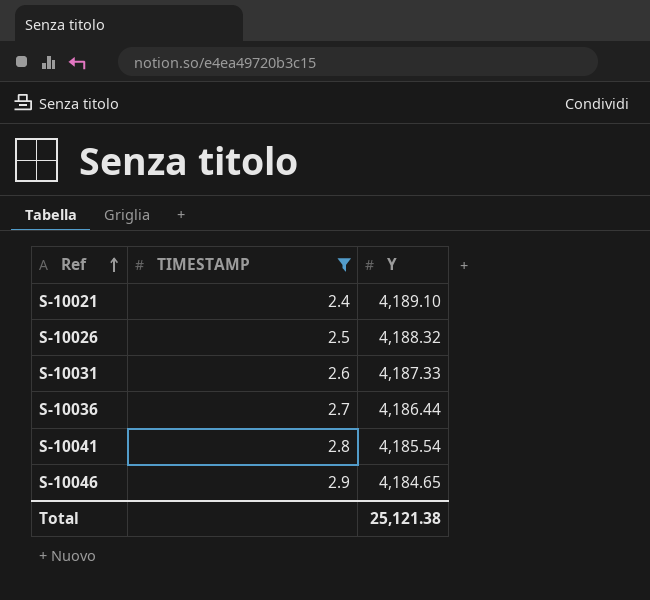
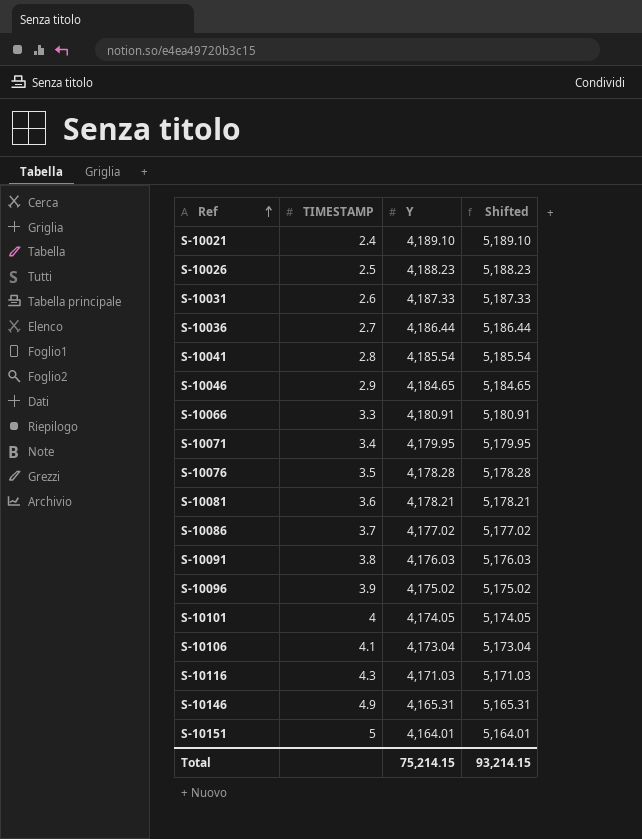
filter: TIMESTAMP <= 2.9 -> none
column Shifted | formula: none -> [Y] + 1000
S-10026 | Y: 4,188.32 -> 4,188.23
Total | Y: 25,121.38 -> 75,214.15

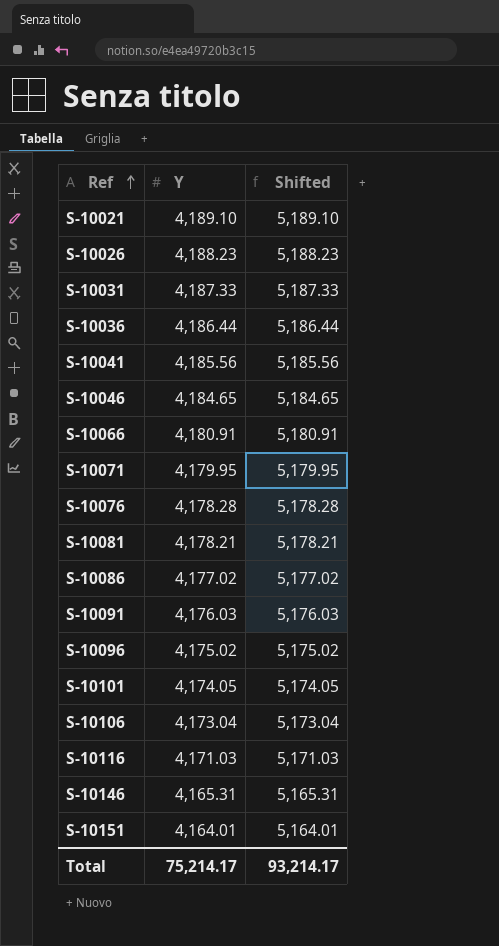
column TIMESTAMP | position: 2 -> none
S-10041 | Y: 4,185.54 -> 4,185.56
S-10041 | Shifted: 5,185.54 -> 5,185.56
Total | Y: 75,214.15 -> 75,214.17
Total | Shifted: 93,214.15 -> 93,214.17

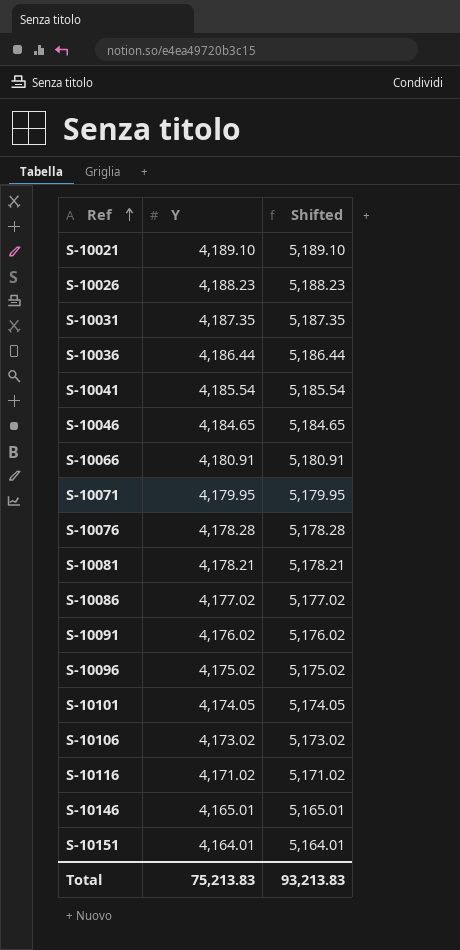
S-10031 | Y: 4,187.33 -> 4,187.35
S-10031 | Shifted: 5,187.33 -> 5,187.35
S-10041 | Y: 4,185.56 -> 4,185.54
S-10041 | Shifted: 5,185.56 -> 5,185.54
S-10091 | Y: 4,176.03 -> 4,176.02
S-10091 | Shifted: 5,176.03 -> 5,176.02
S-10106 | Y: 4,173.04 -> 4,173.02
S-10106 | Shifted: 5,173.04 -> 5,173.02
S-10116 | Y: 4,171.03 -> 4,171.02
S-10116 | Shifted: 5,171.03 -> 5,171.02
S-10146 | Y: 4,165.31 -> 4,165.01
S-10146 | Shifted: 5,165.31 -> 5,165.01
Total | Y: 75,214.17 -> 75,213.83
Total | Shifted: 93,214.17 -> 93,213.83

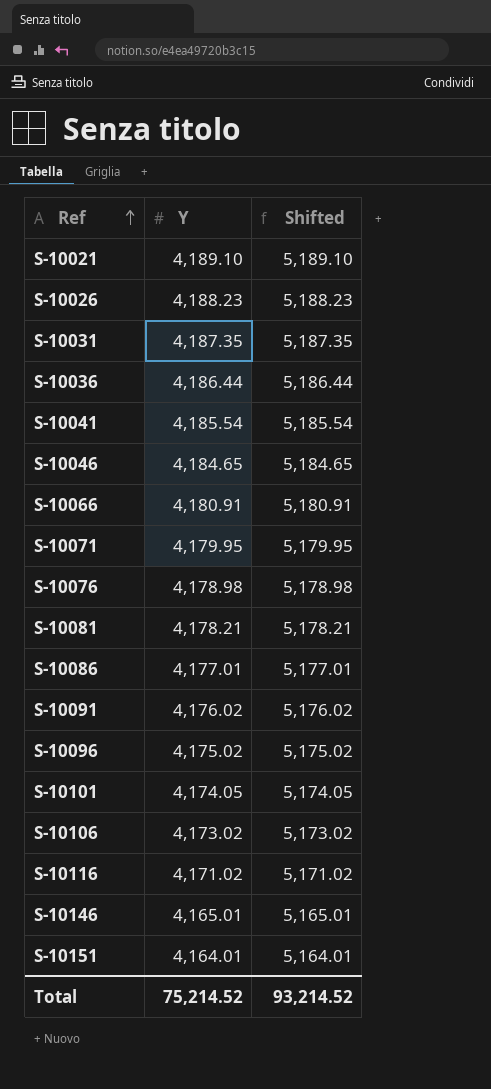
S-10076 | Y: 4,178.28 -> 4,178.98
S-10076 | Shifted: 5,178.28 -> 5,178.98
S-10086 | Y: 4,177.02 -> 4,177.01
S-10086 | Shifted: 5,177.02 -> 5,177.01
Total | Y: 75,213.83 -> 75,214.52
Total | Shifted: 93,213.83 -> 93,214.52

